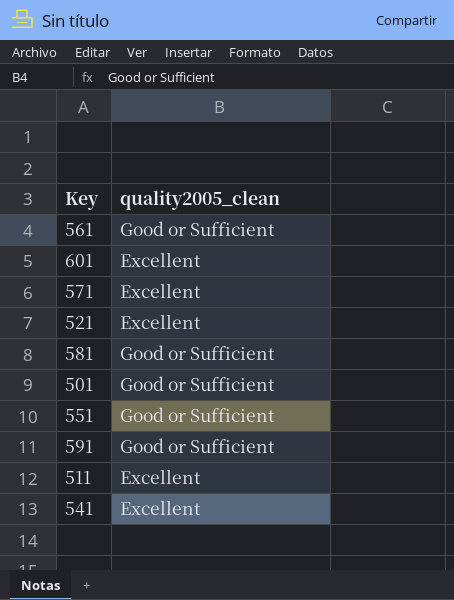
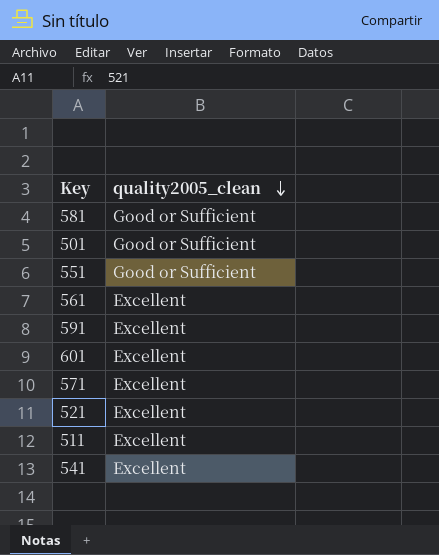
row order: none -> quality2005_clean descending
561 | quality2005_clean: Good or Sufficient -> Excellent
591 | quality2005_clean: Good or Sufficient -> Excellent

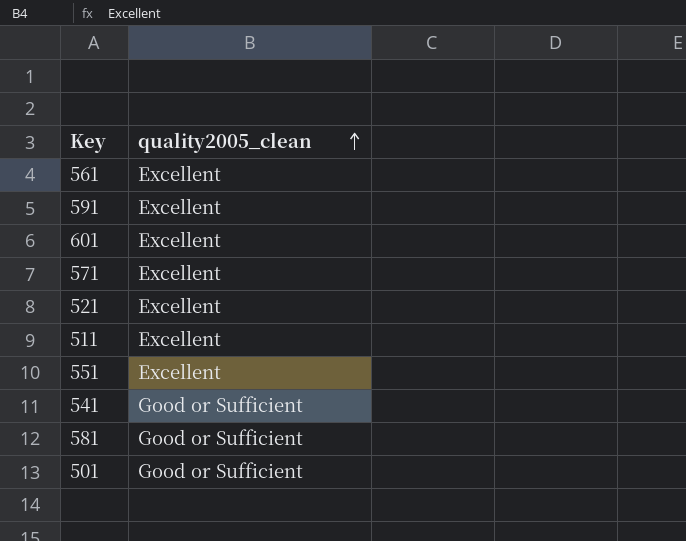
row order: quality2005_clean descending -> quality2005_clean ascending
551 | quality2005_clean: Good or Sufficient -> Excellent
541 | quality2005_clean: Excellent -> Good or Sufficient

